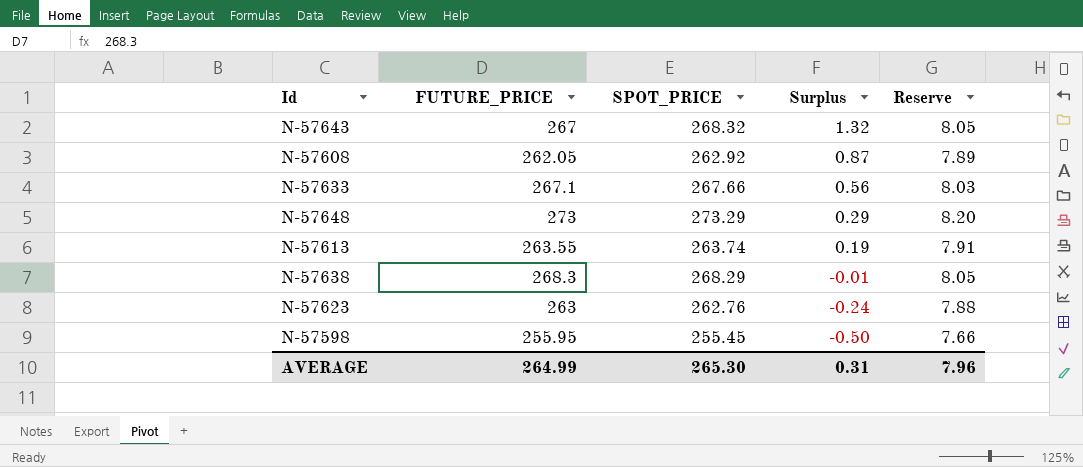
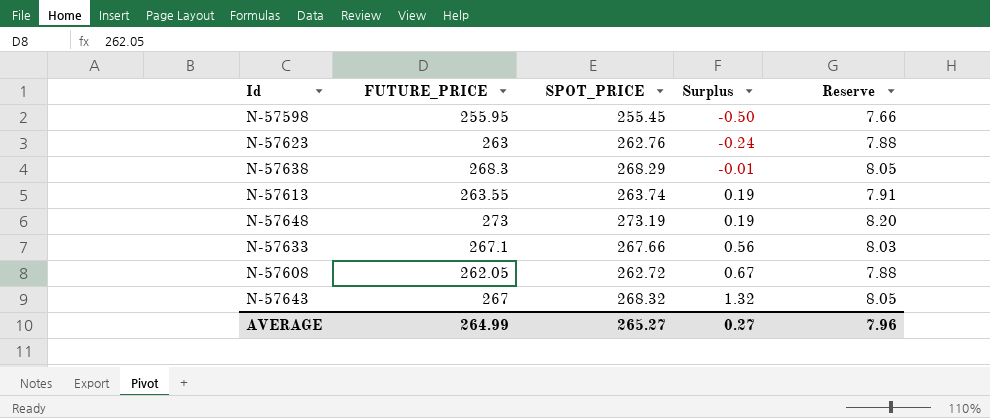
row order: Surplus descending -> Surplus ascending
N-57648 | SPOT_PRICE: 273.29 -> 273.19
N-57648 | Surplus: 0.29 -> 0.19
N-57608 | SPOT_PRICE: 262.92 -> 262.72
N-57608 | Surplus: 0.87 -> 0.67
N-57608 | Reserve: 7.89 -> 7.88
AVERAGE | SPOT_PRICE: 265.30 -> 265.27
AVERAGE | Surplus: 0.31 -> 0.27

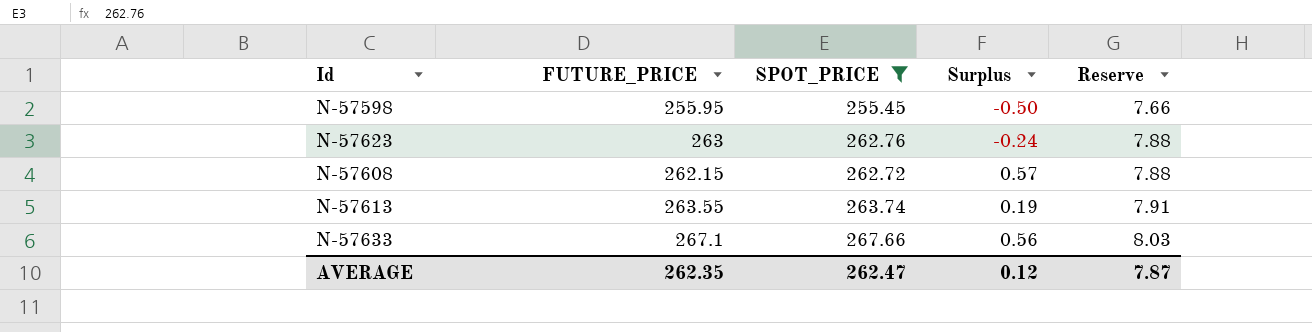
filter: none -> SPOT_PRICE <= 267.66
row order: Surplus ascending -> Reserve ascending
N-57608 | FUTURE_PRICE: 262.05 -> 262.15
N-57608 | Surplus: 0.67 -> 0.57
AVERAGE | FUTURE_PRICE: 264.99 -> 262.35
AVERAGE | SPOT_PRICE: 265.27 -> 262.47
AVERAGE | Surplus: 0.27 -> 0.12
AVERAGE | Reserve: 7.96 -> 7.87

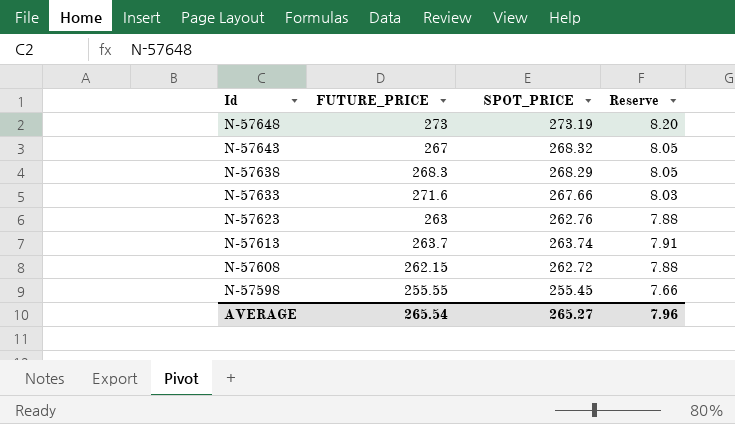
filter: SPOT_PRICE <= 267.66 -> none
row order: Reserve ascending -> Id descending
column Surplus | formula: [SPOT_PRICE] - [FUTURE_PRICE] -> none
N-57633 | FUTURE_PRICE: 267.1 -> 271.6
N-57613 | FUTURE_PRICE: 263.55 -> 263.7
N-57598 | FUTURE_PRICE: 255.95 -> 255.55
AVERAGE | FUTURE_PRICE: 262.35 -> 265.54
AVERAGE | SPOT_PRICE: 262.47 -> 265.27
AVERAGE | Reserve: 7.87 -> 7.96

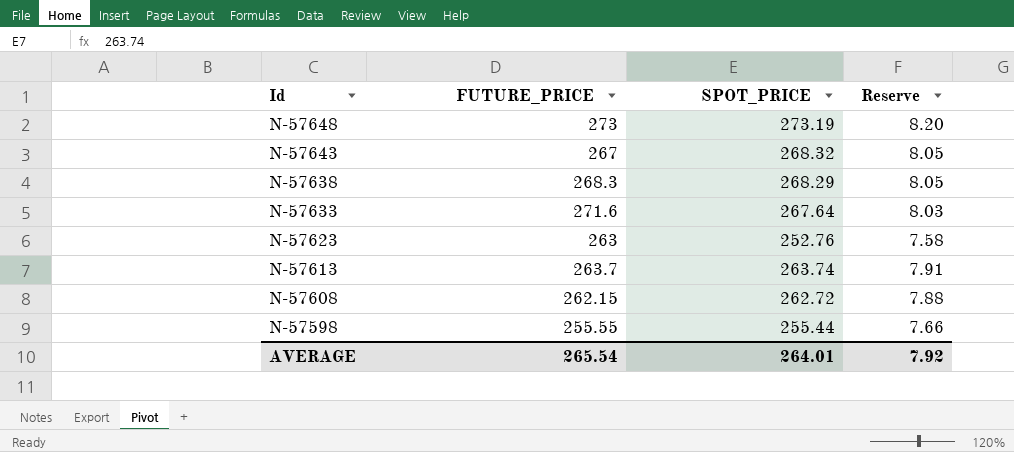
N-57633 | SPOT_PRICE: 267.66 -> 267.64
N-57623 | SPOT_PRICE: 262.76 -> 252.76
N-57623 | Reserve: 7.88 -> 7.58
N-57598 | SPOT_PRICE: 255.45 -> 255.44
AVERAGE | SPOT_PRICE: 265.27 -> 264.01
AVERAGE | Reserve: 7.96 -> 7.92

